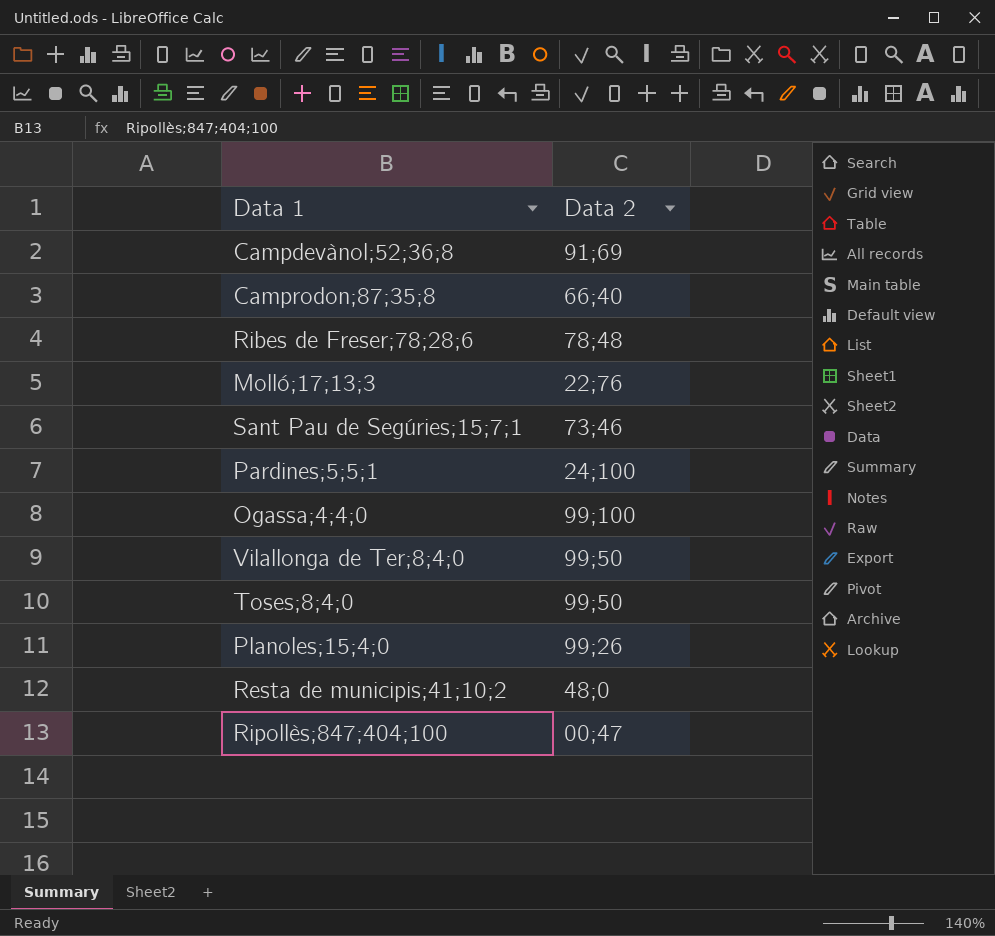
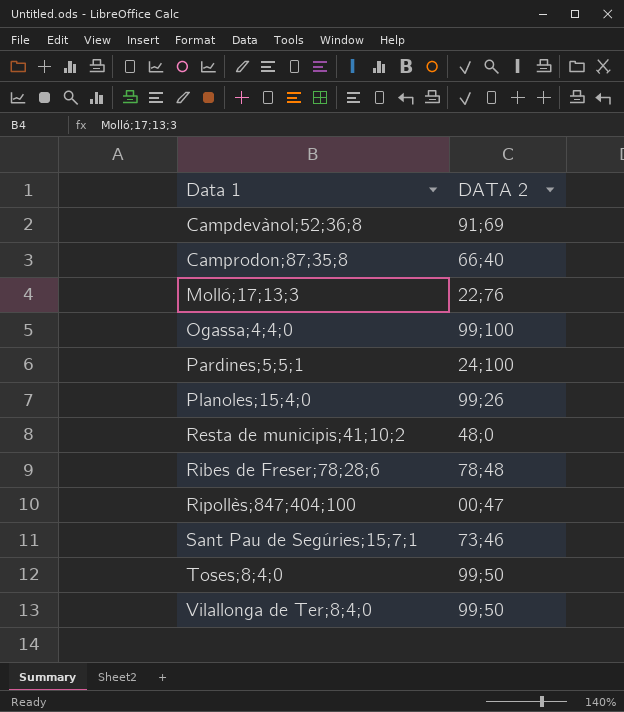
row order: none -> Data 1 ascending
column name: Data 2 -> DATA 2

